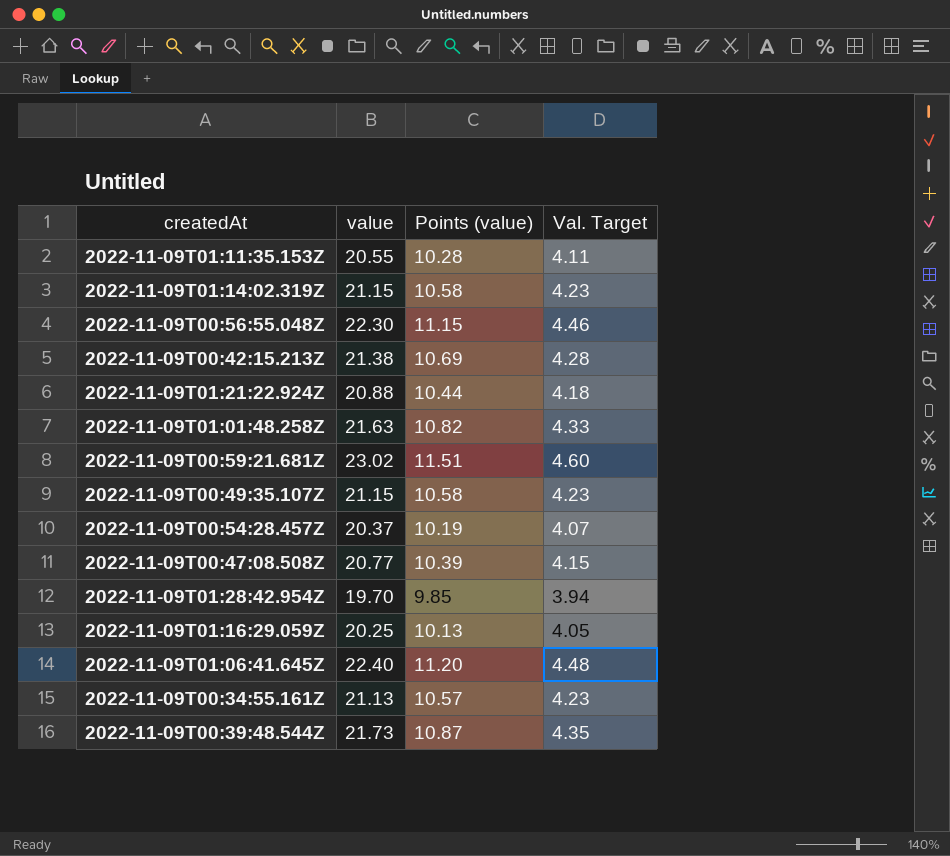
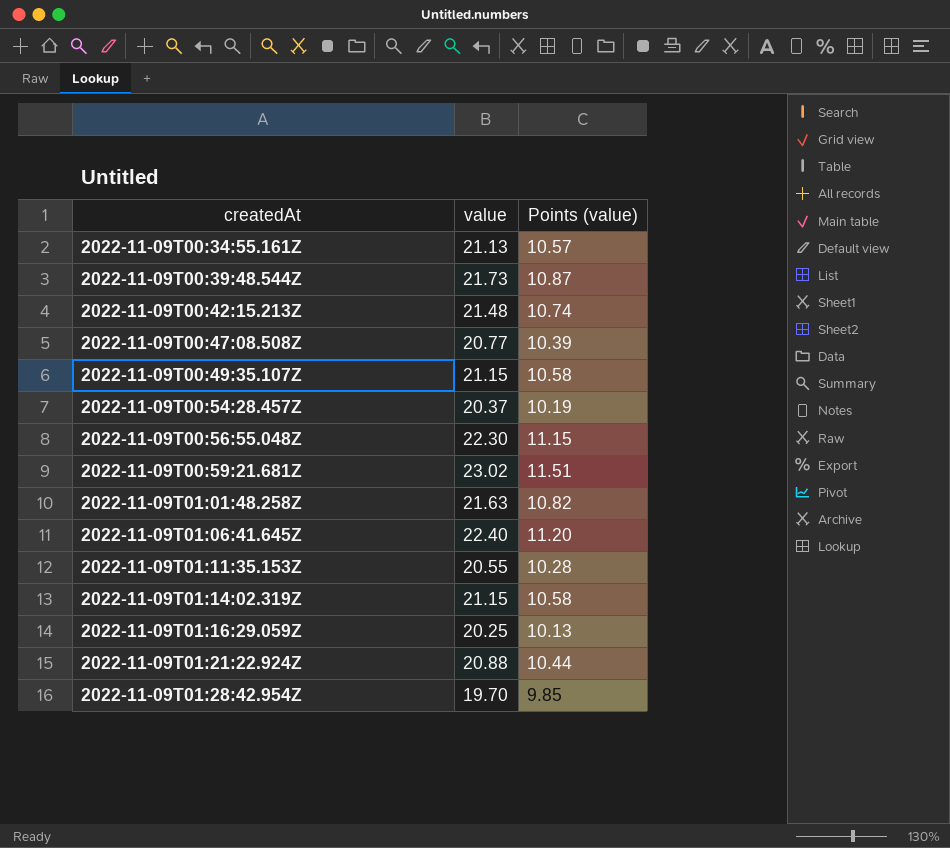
row order: none -> createdAt ascending
column Val. Target | formula: [value] * 0.2 -> none
2022-11-09T00:42:15.213Z | value: 21.38 -> 21.48
2022-11-09T00:42:15.213Z | Points (value): 10.69 -> 10.74

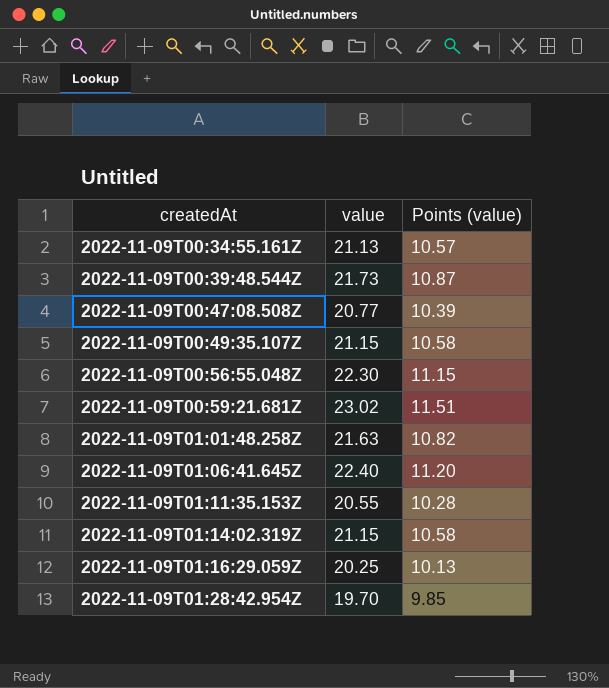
row 2022-11-09T00:42:15.213Z: 21.48 | 10.74 -> none
row 2022-11-09T00:54:28.457Z: 20.37 | 10.19 -> none
row 2022-11-09T01:21:22.924Z: 20.88 | 10.44 -> none

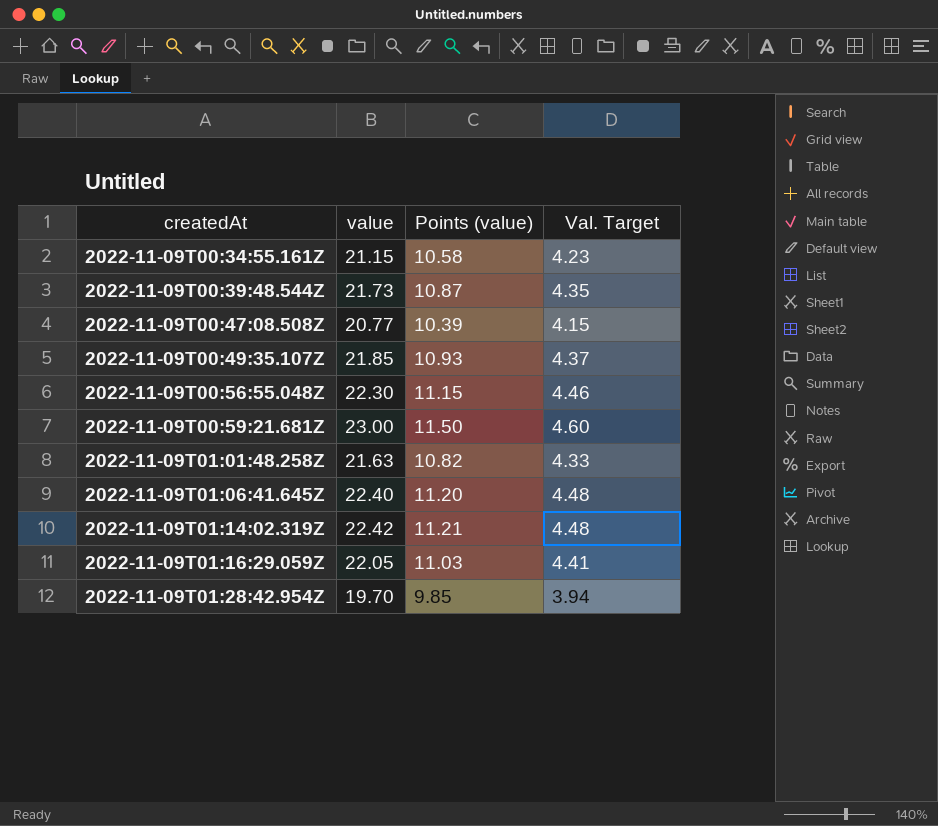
column Val. Target | formula: none -> [value] * 0.2
row 2022-11-09T01:11:35.153Z: 20.55 | 10.28 -> none
2022-11-09T00:34:55.161Z | value: 21.13 -> 21.15
2022-11-09T00:34:55.161Z | Points (value): 10.57 -> 10.58
2022-11-09T00:49:35.107Z | value: 21.15 -> 21.85
2022-11-09T00:49:35.107Z | Points (value): 10.58 -> 10.93
2022-11-09T00:59:21.681Z | value: 23.02 -> 23.00
2022-11-09T00:59:21.681Z | Points (value): 11.51 -> 11.50
2022-11-09T01:14:02.319Z | value: 21.15 -> 22.42
2022-11-09T01:14:02.319Z | Points (value): 10.58 -> 11.21
2022-11-09T01:16:29.059Z | value: 20.25 -> 22.05
2022-11-09T01:16:29.059Z | Points (value): 10.13 -> 11.03

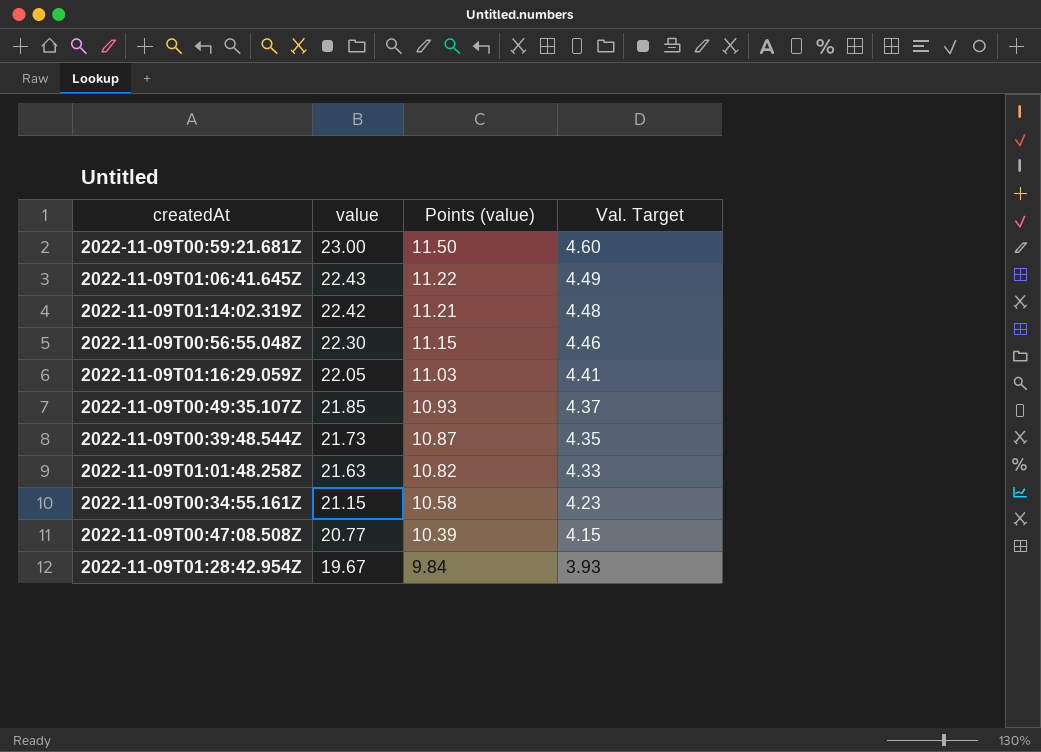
row order: createdAt ascending -> value descending
2022-11-09T01:06:41.645Z | value: 22.40 -> 22.43
2022-11-09T01:06:41.645Z | Points (value): 11.20 -> 11.22
2022-11-09T01:06:41.645Z | Val. Target: 4.48 -> 4.49
2022-11-09T01:28:42.954Z | value: 19.70 -> 19.67
2022-11-09T01:28:42.954Z | Points (value): 9.85 -> 9.84
2022-11-09T01:28:42.954Z | Val. Target: 3.94 -> 3.93

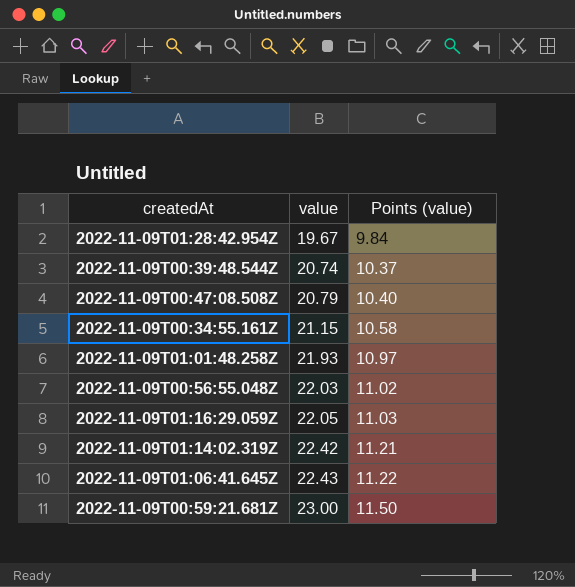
row order: value descending -> value ascending
column Val. Target | formula: [value] * 0.2 -> none
row 2022-11-09T00:49:35.107Z: 21.85 | 10.93 | 4.37 -> none
2022-11-09T00:39:48.544Z | value: 21.73 -> 20.74
2022-11-09T00:39:48.544Z | Points (value): 10.87 -> 10.37
2022-11-09T00:47:08.508Z | value: 20.77 -> 20.79
2022-11-09T00:47:08.508Z | Points (value): 10.39 -> 10.40
2022-11-09T01:01:48.258Z | value: 21.63 -> 21.93
2022-11-09T01:01:48.258Z | Points (value): 10.82 -> 10.97
2022-11-09T00:56:55.048Z | value: 22.30 -> 22.03
2022-11-09T00:56:55.048Z | Points (value): 11.15 -> 11.02

